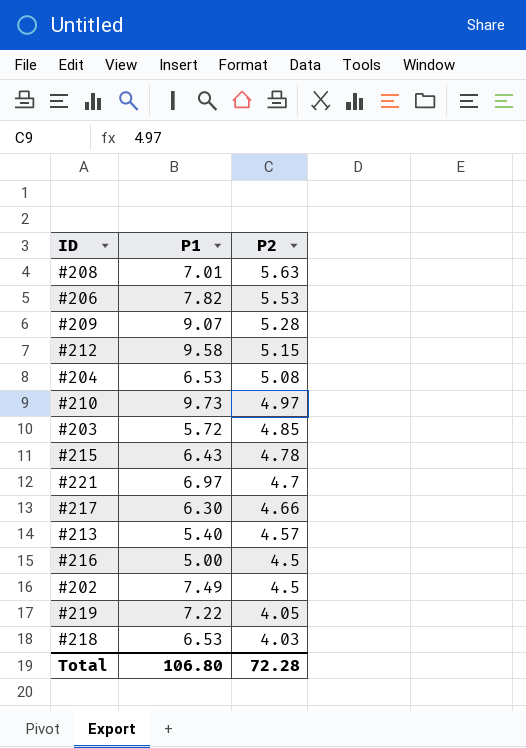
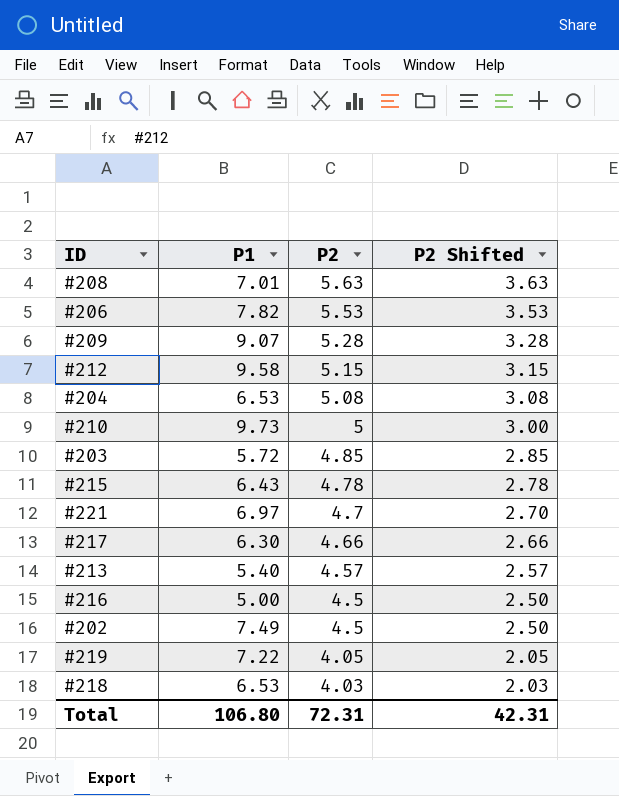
column P2 Shifted | formula: none -> [P2] - 2
#210 | P2: 4.97 -> 5
Total | P2: 72.28 -> 72.31

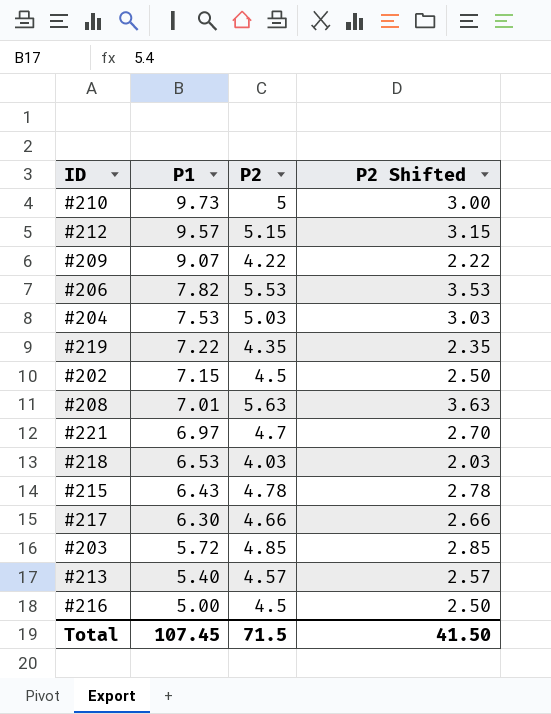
row order: P2 descending -> P1 descending
#212 | P1: 9.58 -> 9.57
#209 | P2: 5.28 -> 4.22
#209 | P2 Shifted: 3.28 -> 2.22
#204 | P1: 6.53 -> 7.53
#204 | P2: 5.08 -> 5.03
#204 | P2 Shifted: 3.08 -> 3.03
#219 | P2: 4.05 -> 4.35
#219 | P2 Shifted: 2.05 -> 2.35
#202 | P1: 7.49 -> 7.15
Total | P1: 106.80 -> 107.45
Total | P2: 72.31 -> 71.5
Total | P2 Shifted: 42.31 -> 41.50

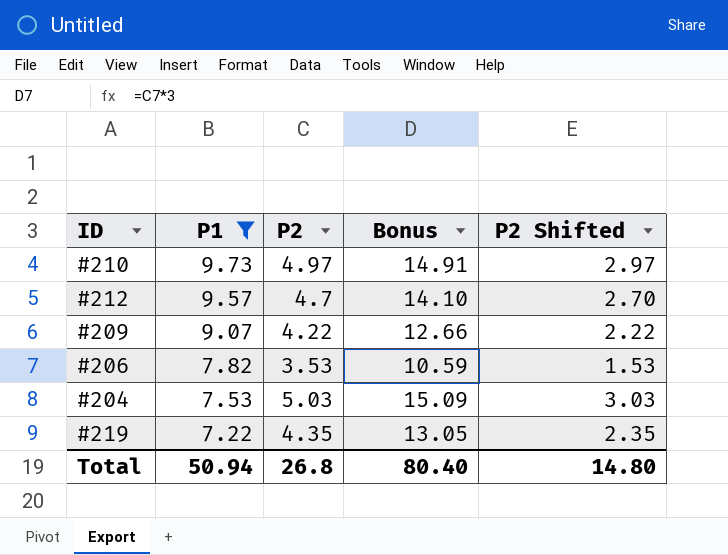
filter: none -> P1 >= 7.22
column Bonus | formula: none -> [P2] * 3
#210 | P2: 5 -> 4.97
#210 | P2 Shifted: 3.00 -> 2.97
#212 | P2: 5.15 -> 4.7
#212 | P2 Shifted: 3.15 -> 2.70
#206 | P2: 5.53 -> 3.53
#206 | P2 Shifted: 3.53 -> 1.53
Total | P1: 107.45 -> 50.94
Total | P2: 71.5 -> 26.8
Total | P2 Shifted: 41.50 -> 14.80

